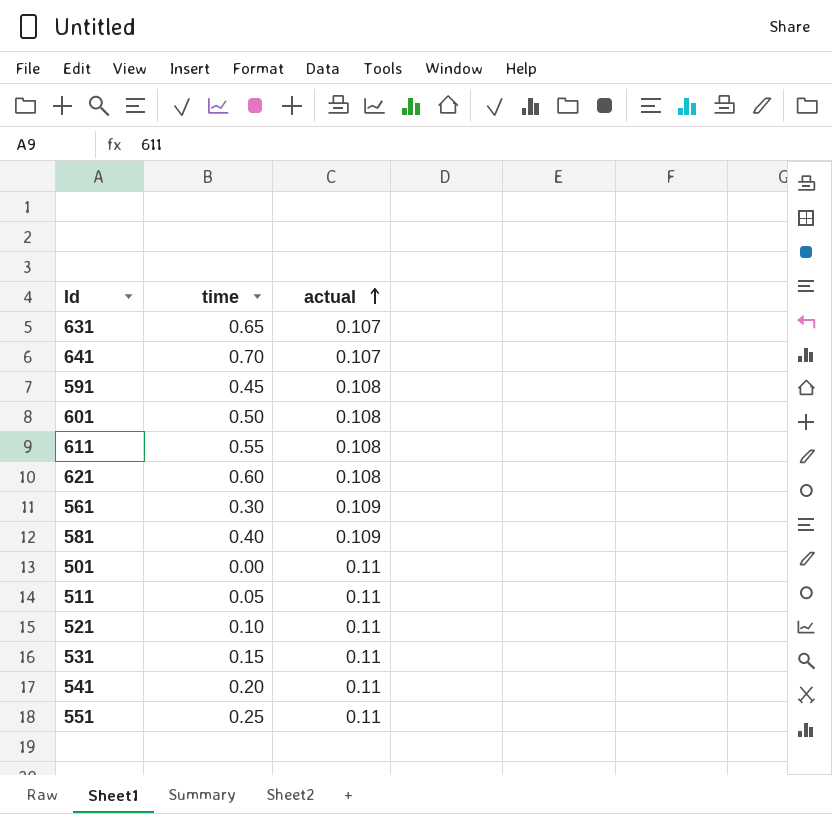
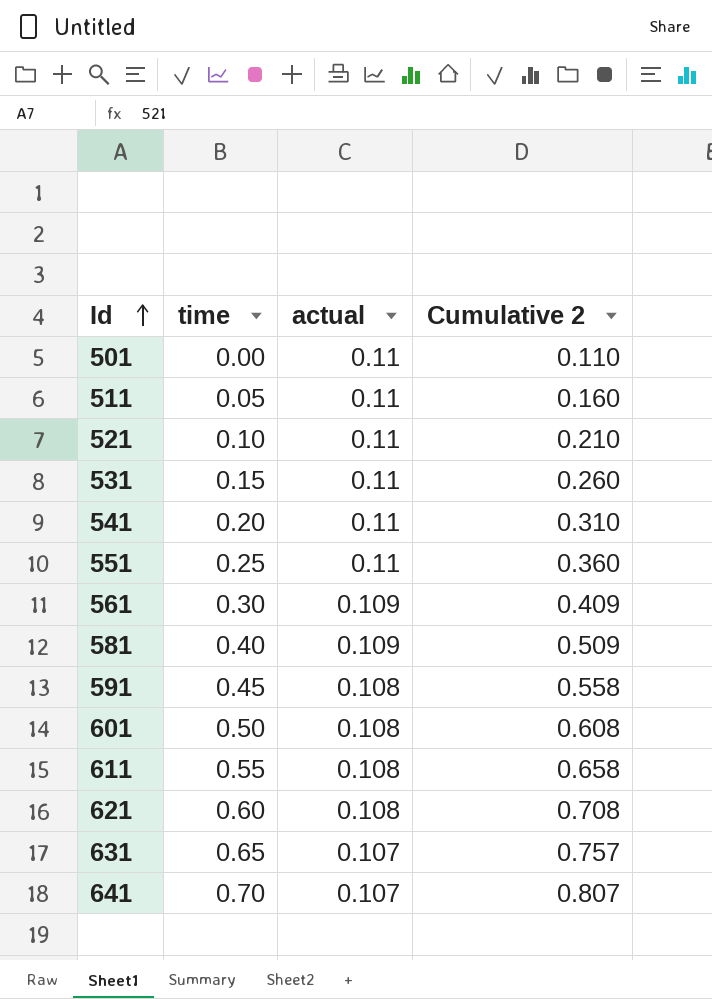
row order: actual ascending -> Id ascending
column Cumulative 2 | formula: none -> [time] + [actual]

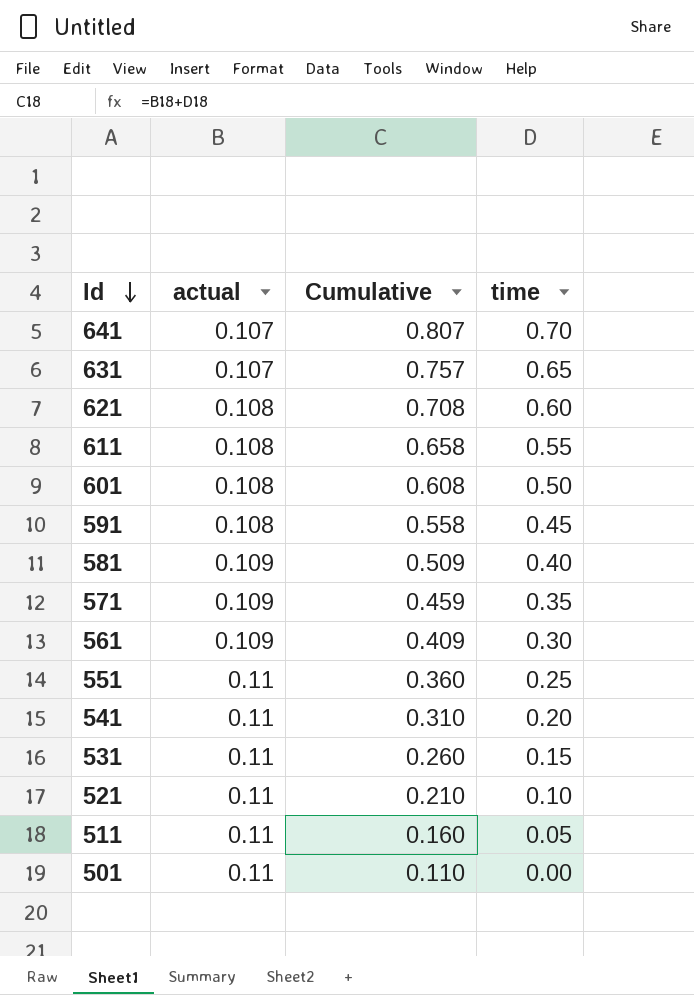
row order: Id ascending -> Id descending
column name: Cumulative 2 -> Cumulative
column time | position: 2 -> 4
row 571: none -> 0.109 | 0.459 | 0.35

